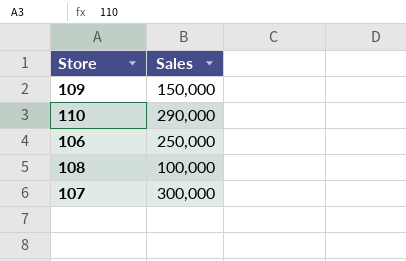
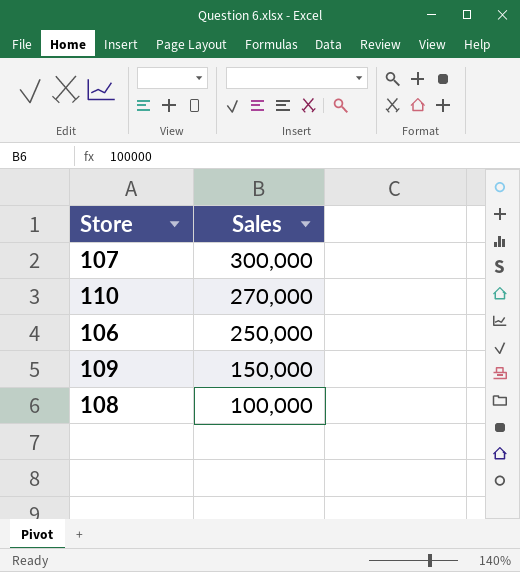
row order: none -> Sales descending
110 | Sales: 290,000 -> 270,000

